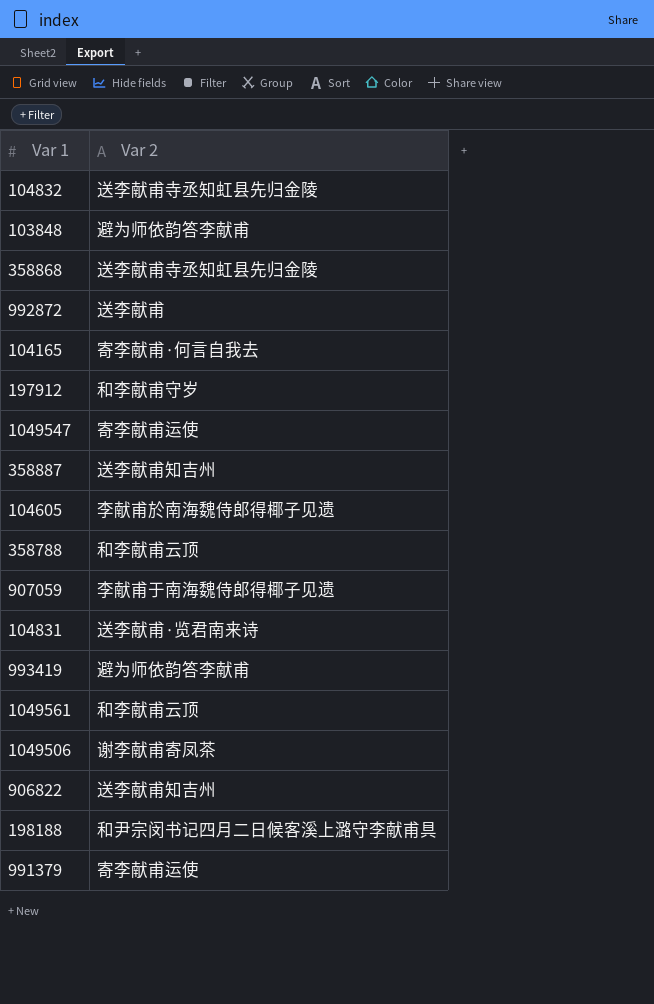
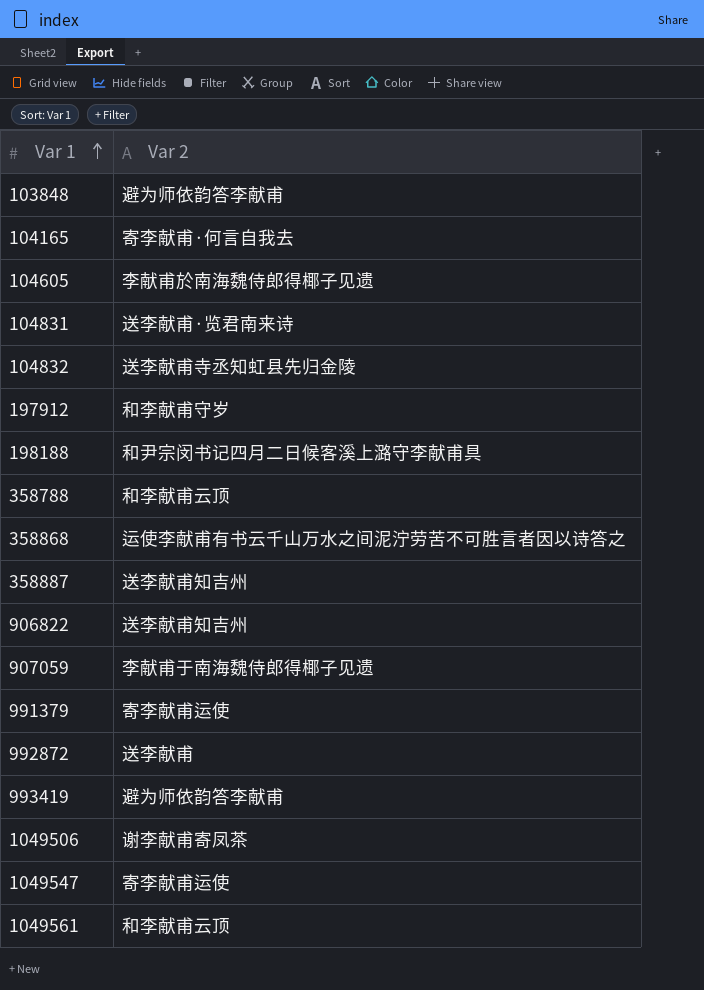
row order: none -> Var 1 ascending
358868 | Var 2: 送李献甫寺丞知虹县先归金陵 -> 运使李献甫有书云千山万水之间泥泞劳苦不可胜言者因以诗答之

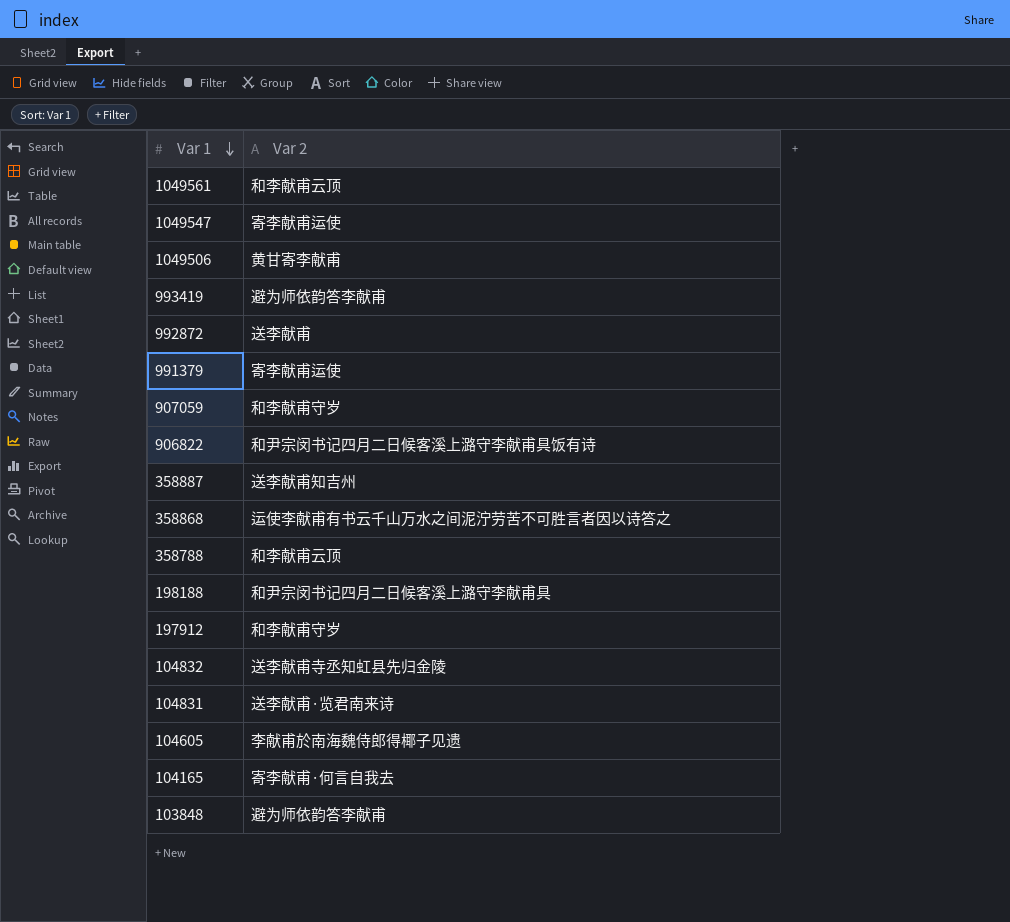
row order: Var 1 ascending -> Var 1 descending
1049506 | Var 2: 谢李献甫寄凤茶 -> 黄甘寄李献甫
907059 | Var 2: 李献甫于南海魏侍郎得椰子见遗 -> 和李献甫守岁
906822 | Var 2: 送李献甫知吉州 -> 和尹宗闵书记四月二日候客溪上潞守李献甫具饭有诗

